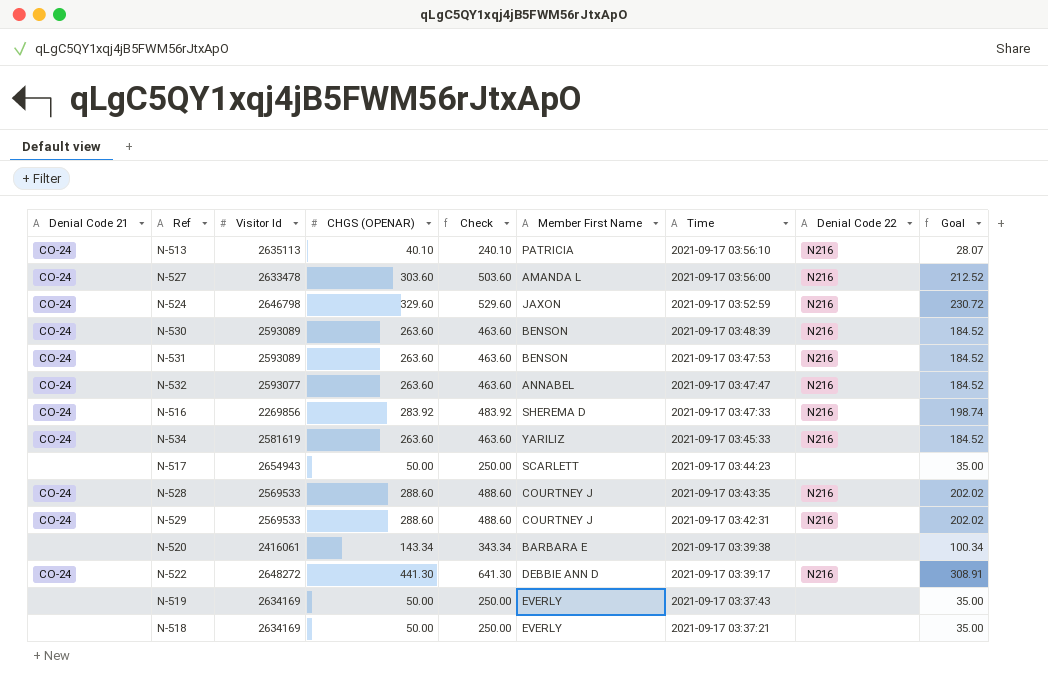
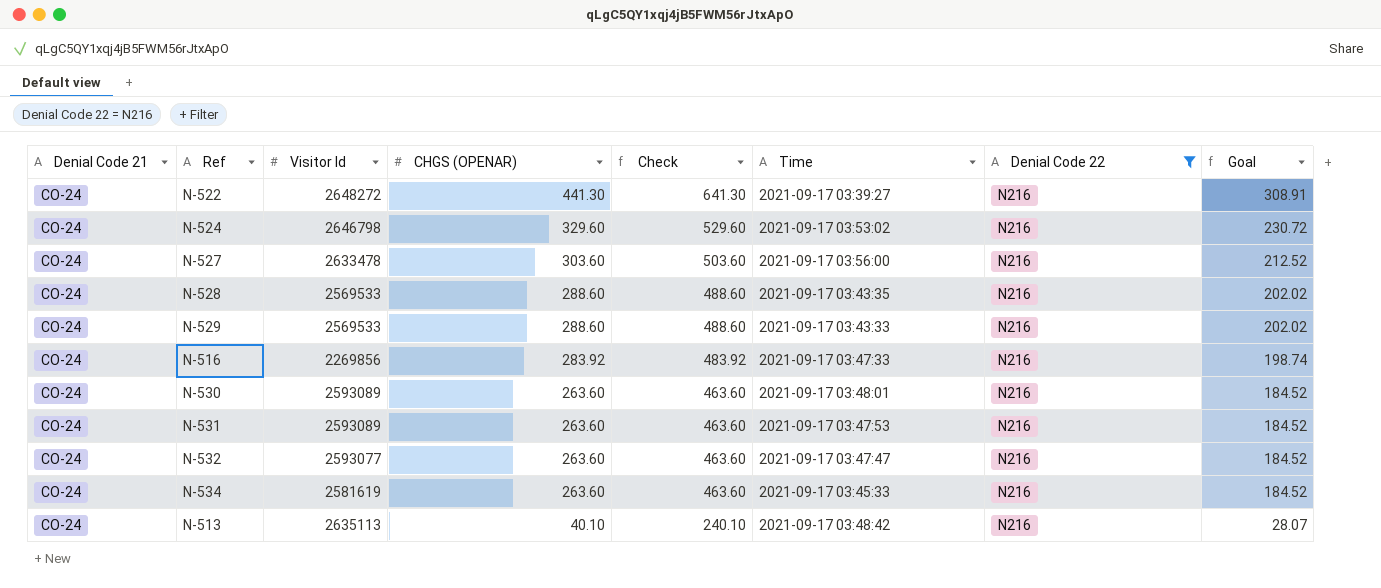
filter: none -> Denial Code 22 = N216
row order: Time descending -> CHGS (OPENAR) descending
column Member First Name | position: 6 -> none
N-522 | Time: 2021-09-17 03:39:17 -> 2021-09-17 03:39:27
N-524 | Time: 2021-09-17 03:52:59 -> 2021-09-17 03:53:02
N-529 | Time: 2021-09-17 03:42:31 -> 2021-09-17 03:43:33
N-530 | Time: 2021-09-17 03:48:39 -> 2021-09-17 03:48:01
N-513 | Time: 2021-09-17 03:56:10 -> 2021-09-17 03:48:42

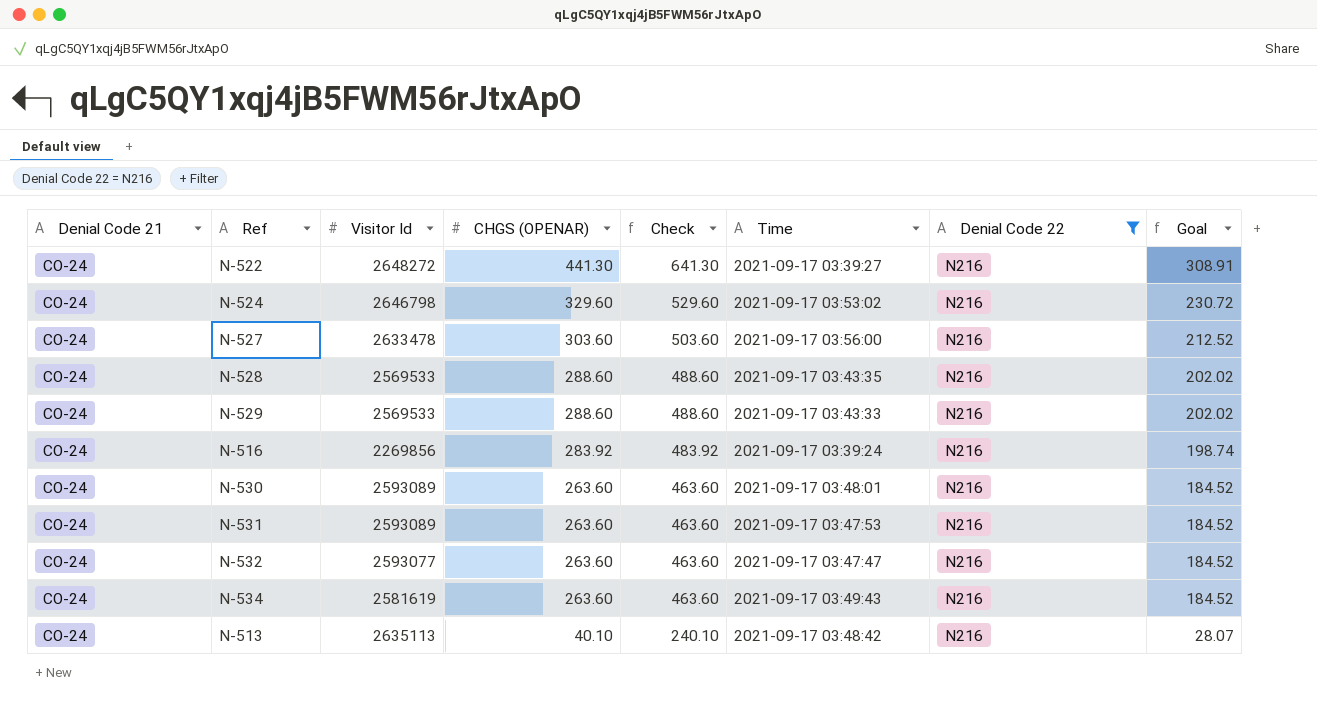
N-516 | Time: 2021-09-17 03:47:33 -> 2021-09-17 03:39:24
N-534 | Time: 2021-09-17 03:45:33 -> 2021-09-17 03:49:43

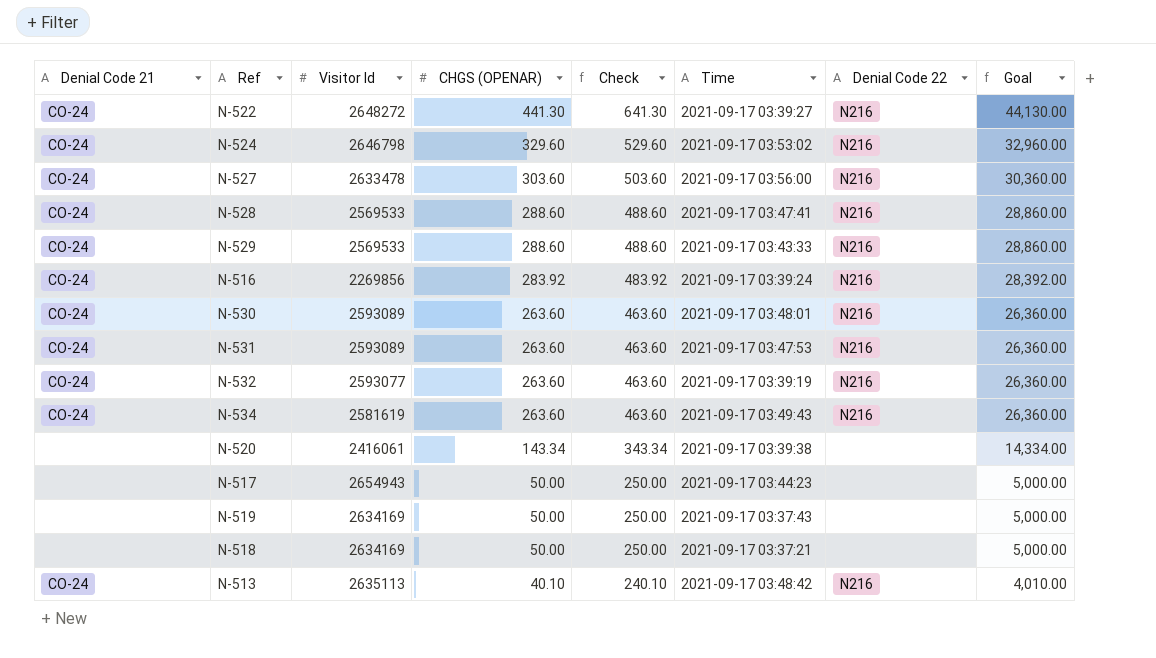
filter: Denial Code 22 = N216 -> none
column Goal | formula: [CHGS (OPENAR)] * 0.7 -> [CHGS (OPENAR)] * 100
N-528 | Time: 2021-09-17 03:43:35 -> 2021-09-17 03:47:41
N-532 | Time: 2021-09-17 03:47:47 -> 2021-09-17 03:39:19

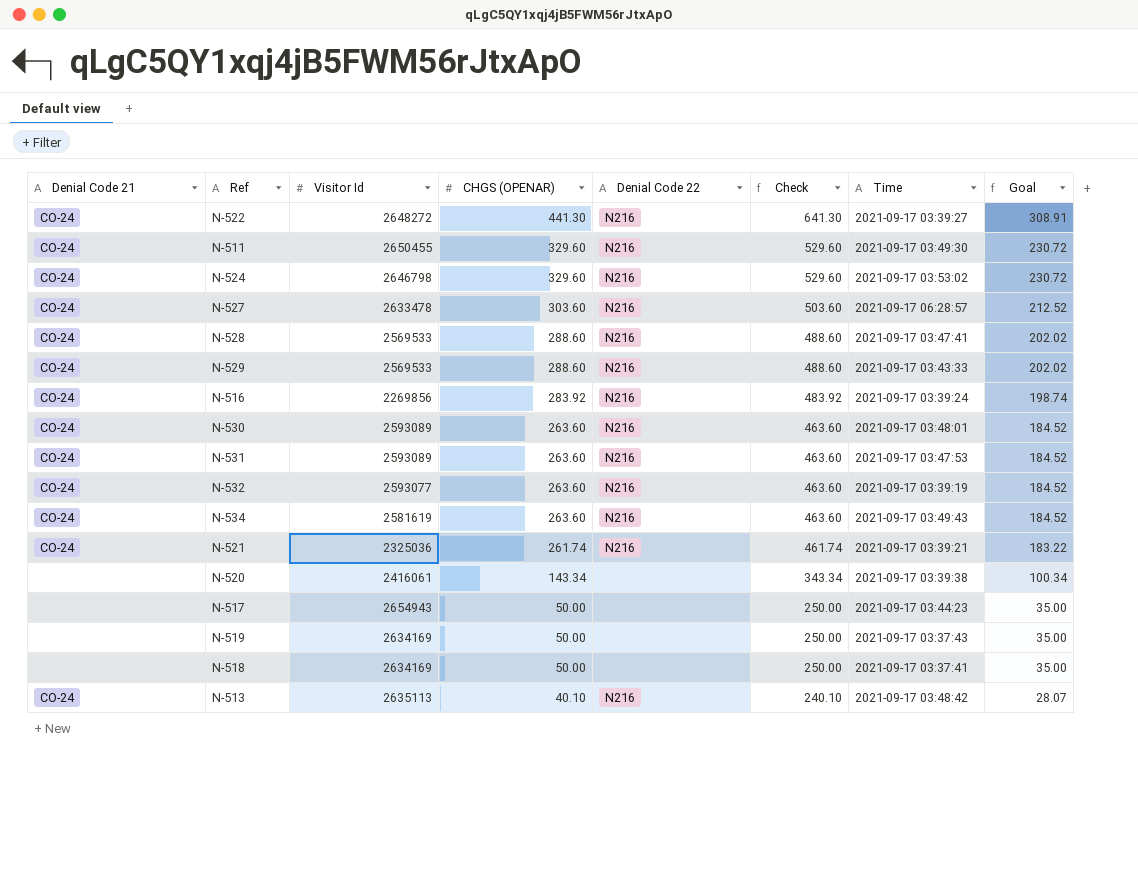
column Denial Code 22 | position: 7 -> 5
column Goal | formula: [CHGS (OPENAR)] * 100 -> [CHGS (OPENAR)] * 0.7
row N-511: none -> CO-24 | 2650455 | 329.60 | N216 | 529.60 | 2021-09-17 03:49:30 | 230.72
N-527 | Time: 2021-09-17 03:56:00 -> 2021-09-17 06:28:57
row N-521: none -> CO-24 | 2325036 | 261.74 | N216 | 461.74 | 2021-09-17 03:39:21 | 183.22
N-518 | Time: 2021-09-17 03:37:21 -> 2021-09-17 03:37:41

